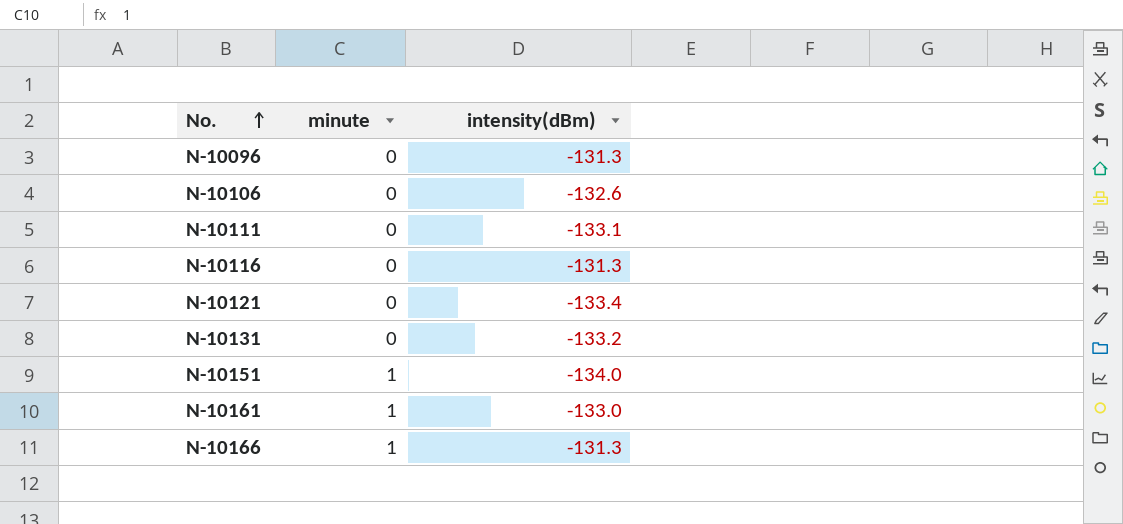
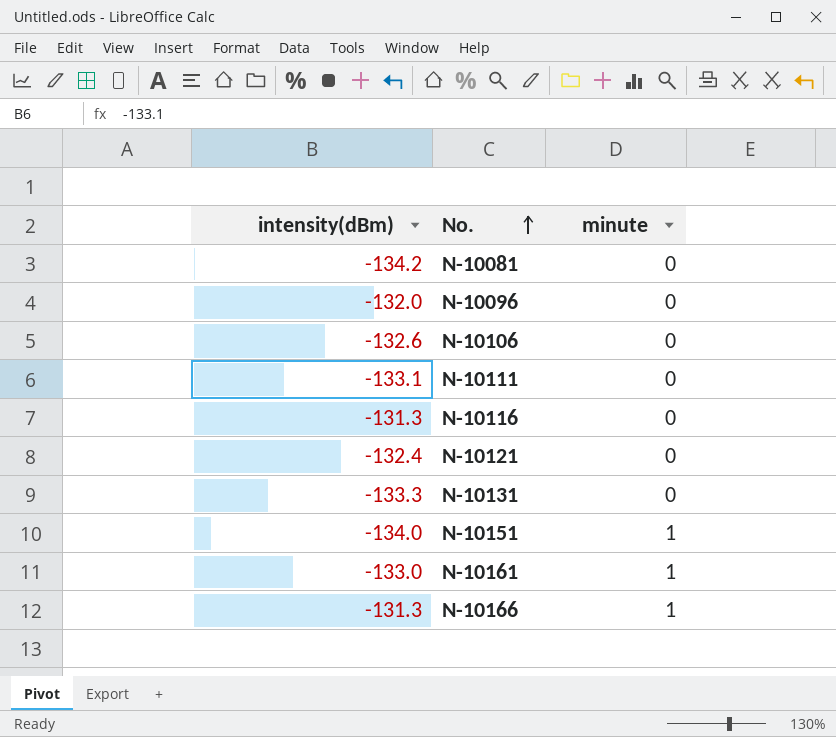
column intensity(dBm) | position: 3 -> 1
row N-10081: none -> -134.2 | 0
N-10096 | intensity(dBm): -131.3 -> -132.0
N-10121 | intensity(dBm): -133.4 -> -132.4
N-10131 | intensity(dBm): -133.2 -> -133.3

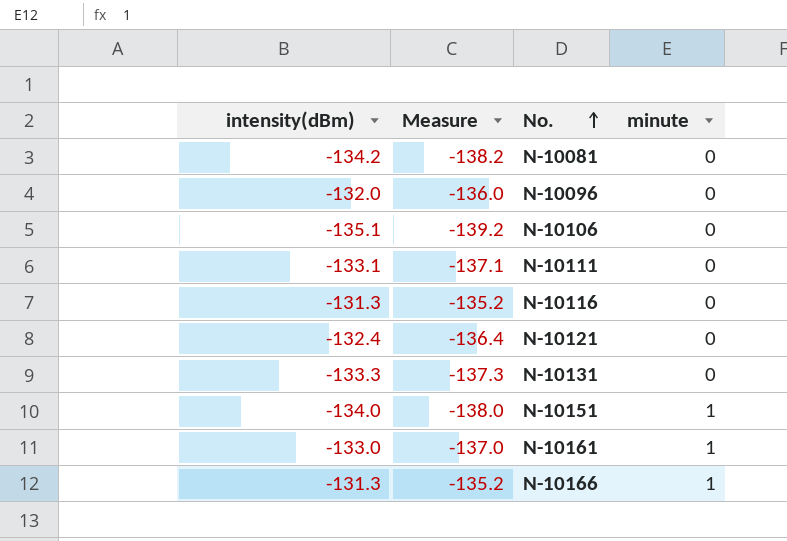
column Measure | formula: none -> [intensity(dBm)] * 1.03
N-10106 | intensity(dBm): -132.6 -> -135.1

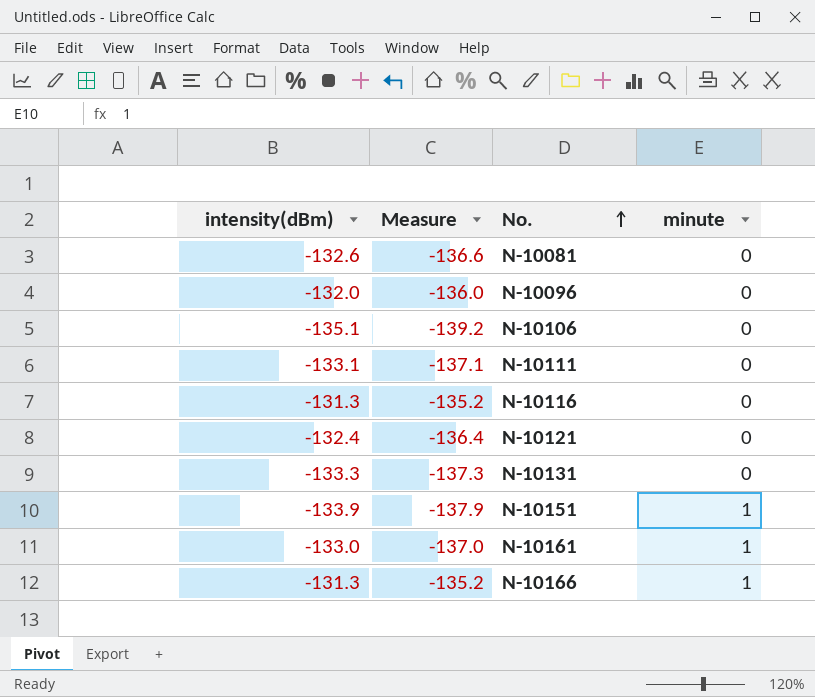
N-10081 | intensity(dBm): -134.2 -> -132.6
N-10081 | Measure: -138.2 -> -136.6
N-10151 | intensity(dBm): -134.0 -> -133.9
N-10151 | Measure: -138.0 -> -137.9

